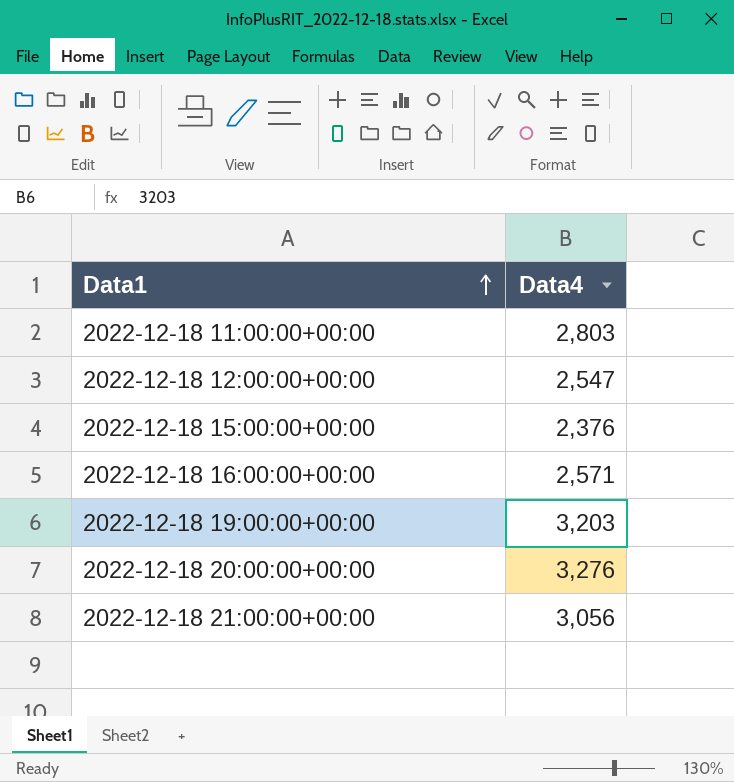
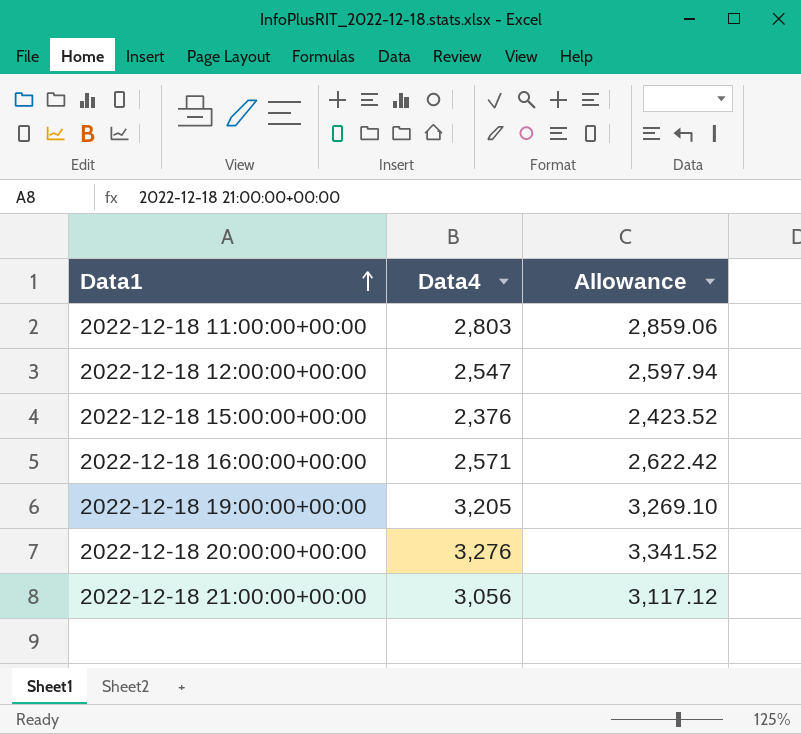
column Allowance | formula: none -> [Data4] * 1.02
2022-12-18 19:00:00+00:00 | Data4: 3,203 -> 3,205

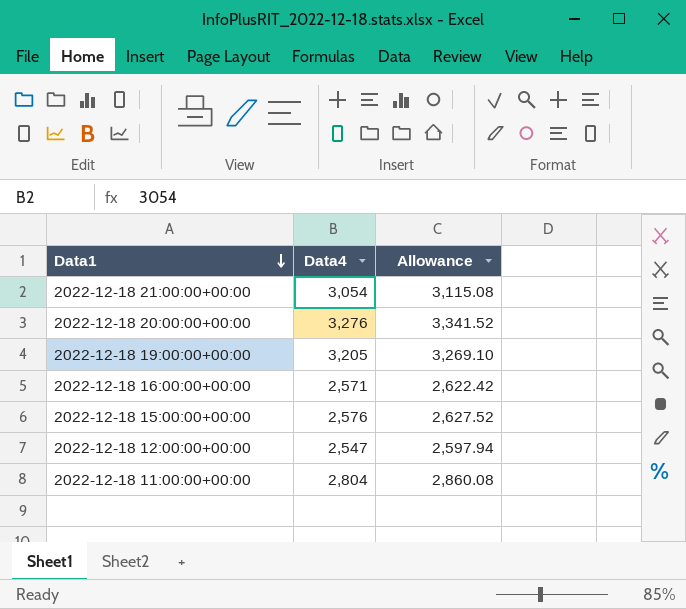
row order: Data1 ascending -> Data1 descending
2022-12-18 21:00:00+00:00 | Data4: 3,056 -> 3,054
2022-12-18 21:00:00+00:00 | Allowance: 3,117.12 -> 3,115.08
2022-12-18 15:00:00+00:00 | Data4: 2,376 -> 2,576
2022-12-18 15:00:00+00:00 | Allowance: 2,423.52 -> 2,627.52
2022-12-18 11:00:00+00:00 | Data4: 2,803 -> 2,804
2022-12-18 11:00:00+00:00 | Allowance: 2,859.06 -> 2,860.08

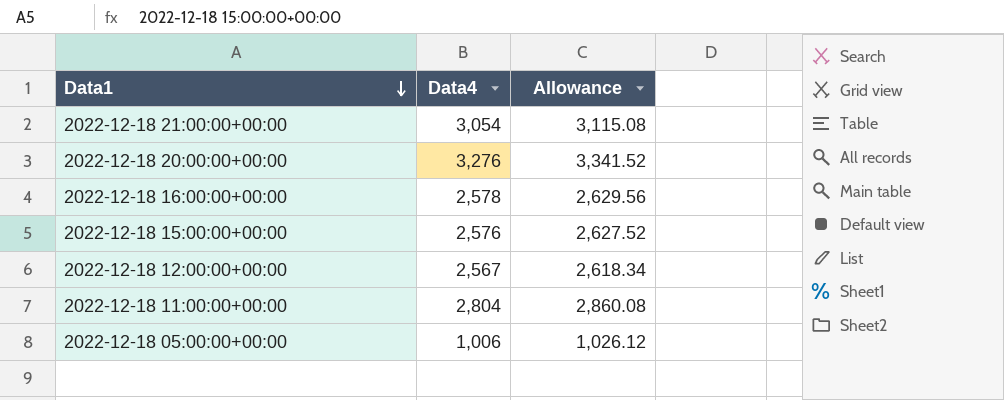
row 2022-12-18 19:00:00+00:00: 3,205 | 3,269.10 -> none
2022-12-18 16:00:00+00:00 | Data4: 2,571 -> 2,578
2022-12-18 16:00:00+00:00 | Allowance: 2,622.42 -> 2,629.56
2022-12-18 12:00:00+00:00 | Data4: 2,547 -> 2,567
2022-12-18 12:00:00+00:00 | Allowance: 2,597.94 -> 2,618.34
row 2022-12-18 05:00:00+00:00: none -> 1,006 | 1,026.12

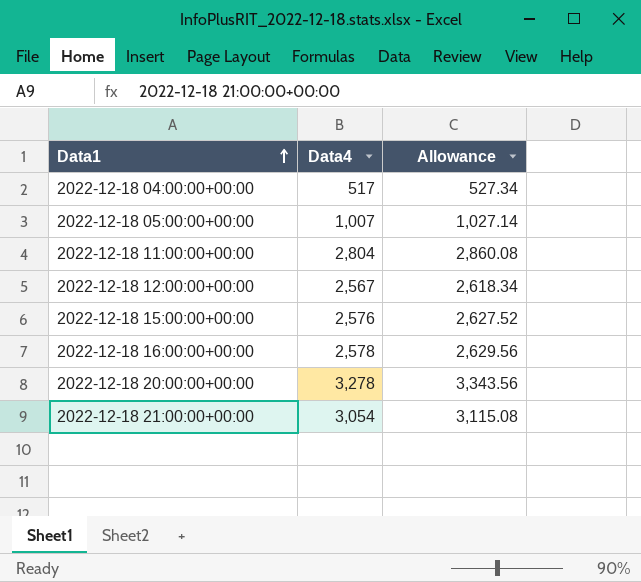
row order: Data1 descending -> Data1 ascending
row 2022-12-18 04:00:00+00:00: none -> 517 | 527.34
2022-12-18 05:00:00+00:00 | Data4: 1,006 -> 1,007
2022-12-18 05:00:00+00:00 | Allowance: 1,026.12 -> 1,027.14
2022-12-18 20:00:00+00:00 | Data4: 3,276 -> 3,278
2022-12-18 20:00:00+00:00 | Allowance: 3,341.52 -> 3,343.56

